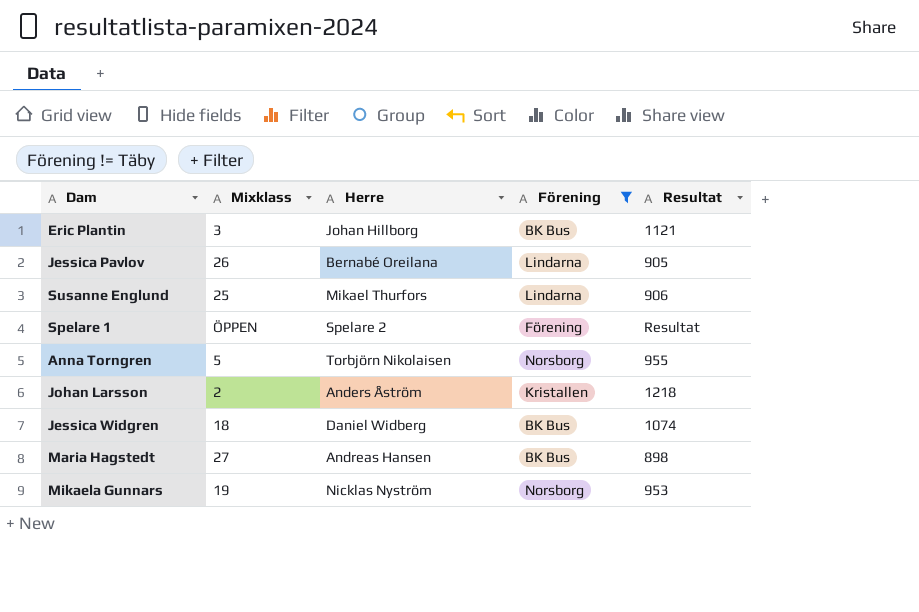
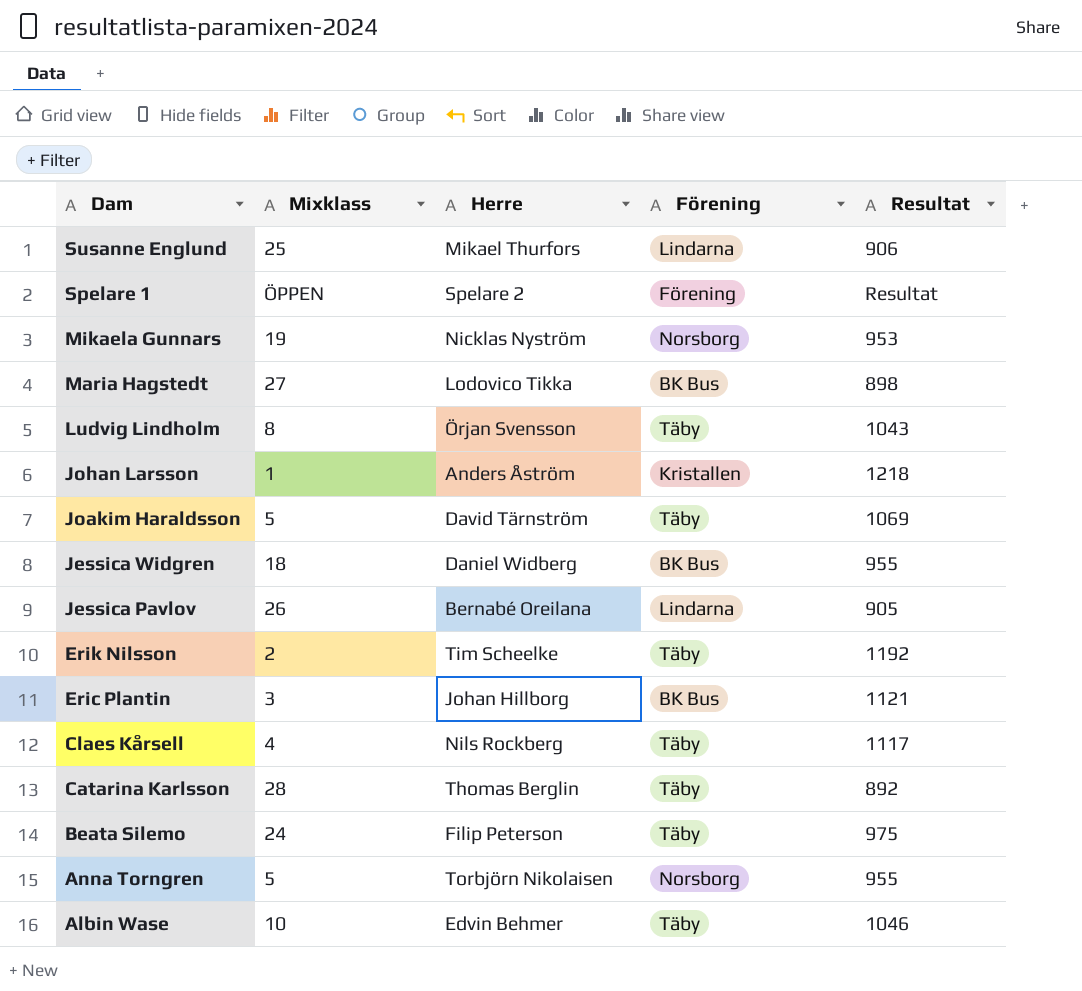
filter: Förening != Täby -> none
row order: none -> Dam descending
Maria Hagstedt | Herre: Andreas Hansen -> Lodovico Tikka
Johan Larsson | Mixklass: 2 -> 1
Jessica Widgren | Resultat: 1074 -> 955

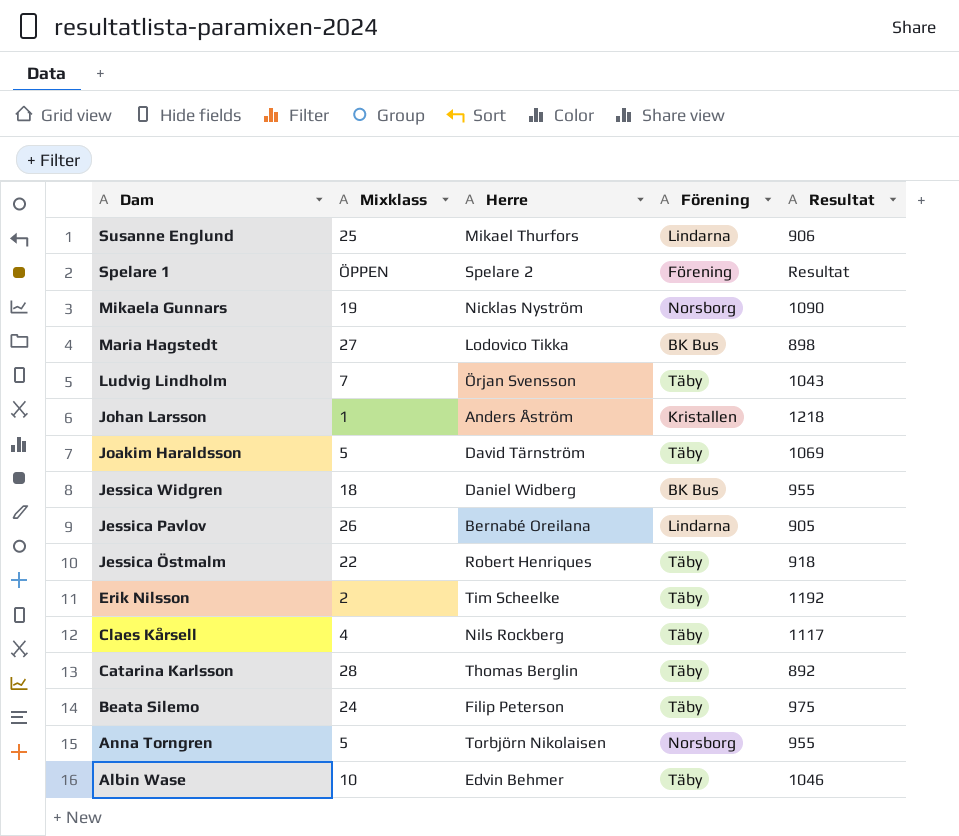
row Eric Plantin: 3 | Johan Hillborg | BK Bus | 1121 -> none
Mikaela Gunnars | Resultat: 953 -> 1090
Ludvig Lindholm | Mixklass: 8 -> 7
row Jessica Östmalm: none -> 22 | Robert Henriques | Täby | 918

